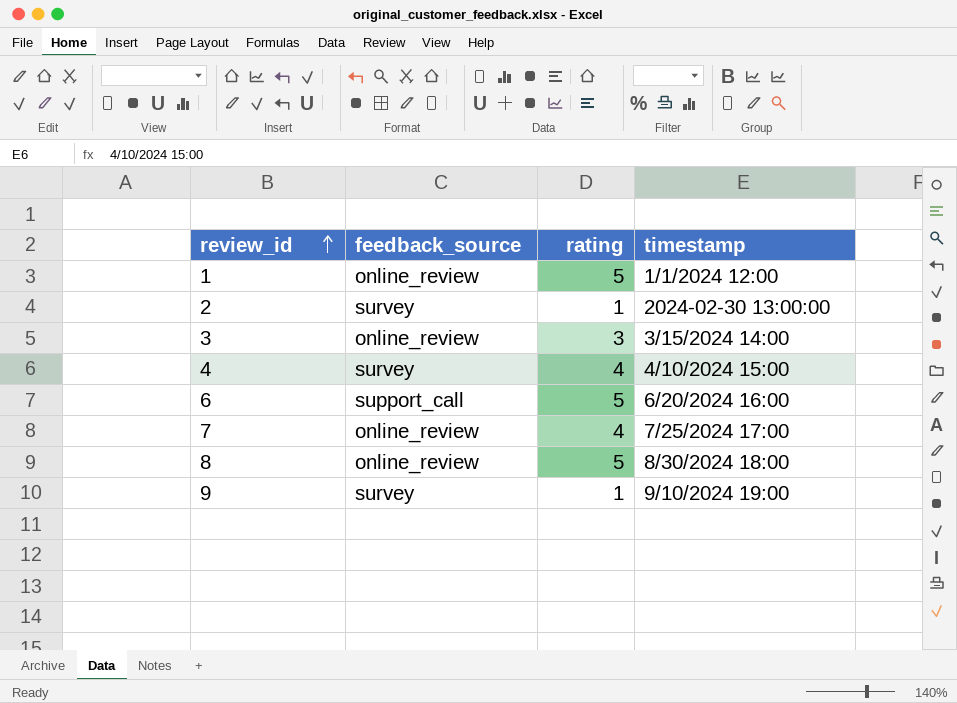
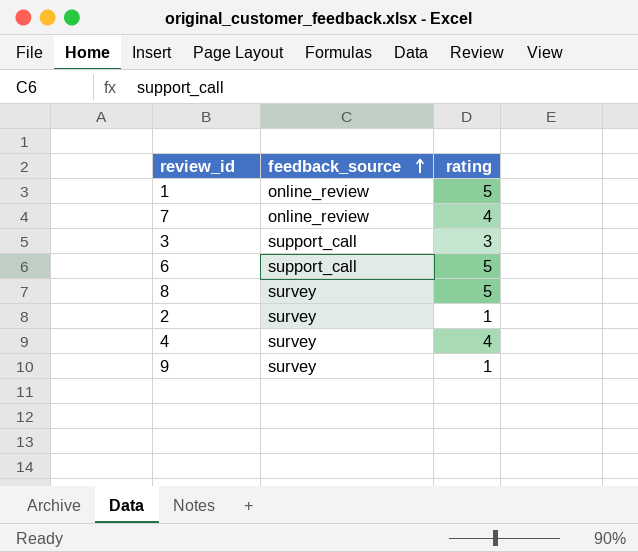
row order: review_id ascending -> feedback_source ascending
column timestamp | position: 4 -> none
3 | feedback_source: online_review -> support_call
8 | feedback_source: online_review -> survey

